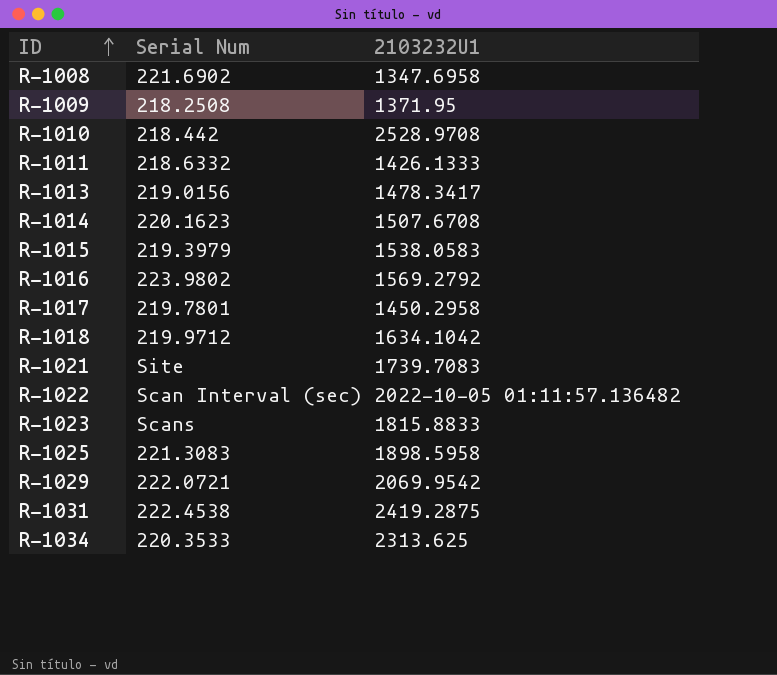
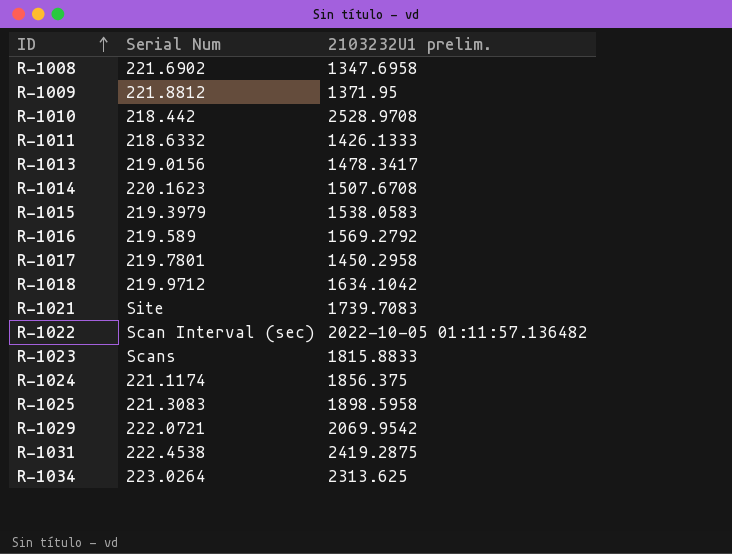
column name: 2103232U1 -> 2103232U1 prelim.
R-1009 | Serial Num: 218.2508 -> 221.8812
R-1016 | Serial Num: 223.9802 -> 219.589
row R-1024: none -> 221.1174 | 1856.375
R-1034 | Serial Num: 220.3533 -> 223.0264

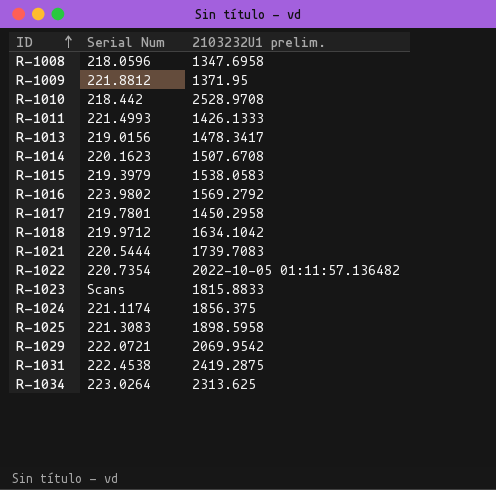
R-1008 | Serial Num: 221.6902 -> 218.0596
R-1011 | Serial Num: 218.6332 -> 221.4993
R-1016 | Serial Num: 219.589 -> 223.9802
R-1021 | Serial Num: Site -> 220.5444
R-1022 | Serial Num: Scan Interval (sec) -> 220.7354

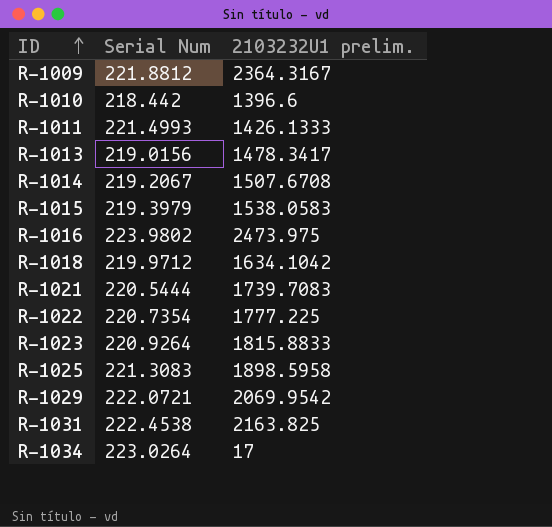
row R-1008: 218.0596 | 1347.6958 -> none
row R-1017: 219.7801 | 1450.2958 -> none
row R-1024: 221.1174 | 1856.375 -> none
R-1009 | 2103232U1 prelim.: 1371.95 -> 2364.3167
R-1010 | 2103232U1 prelim.: 2528.9708 -> 1396.6
R-1014 | Serial Num: 220.1623 -> 219.2067
R-1016 | 2103232U1 prelim.: 1569.2792 -> 2473.975
R-1022 | 2103232U1 prelim.: 2022-10-05 01:11:57.136482 -> 1777.225
R-1023 | Serial Num: Scans -> 220.9264
R-1031 | 2103232U1 prelim.: 2419.2875 -> 2163.825
R-1034 | 2103232U1 prelim.: 2313.625 -> 17

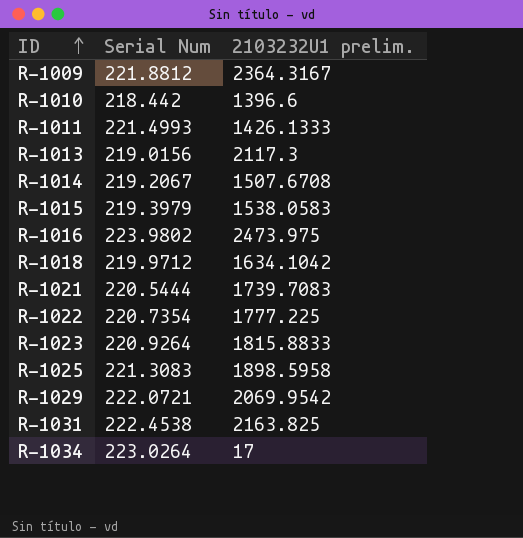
R-1013 | 2103232U1 prelim.: 1478.3417 -> 2117.3

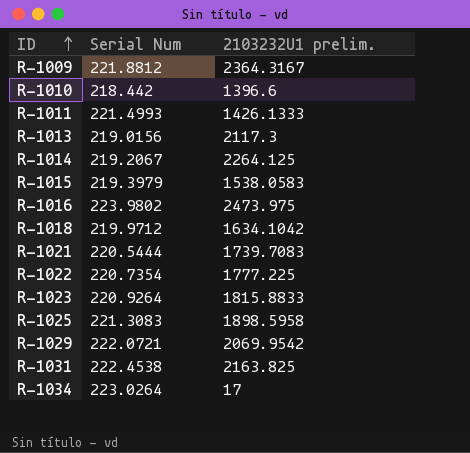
R-1014 | 2103232U1 prelim.: 1507.6708 -> 2264.125

